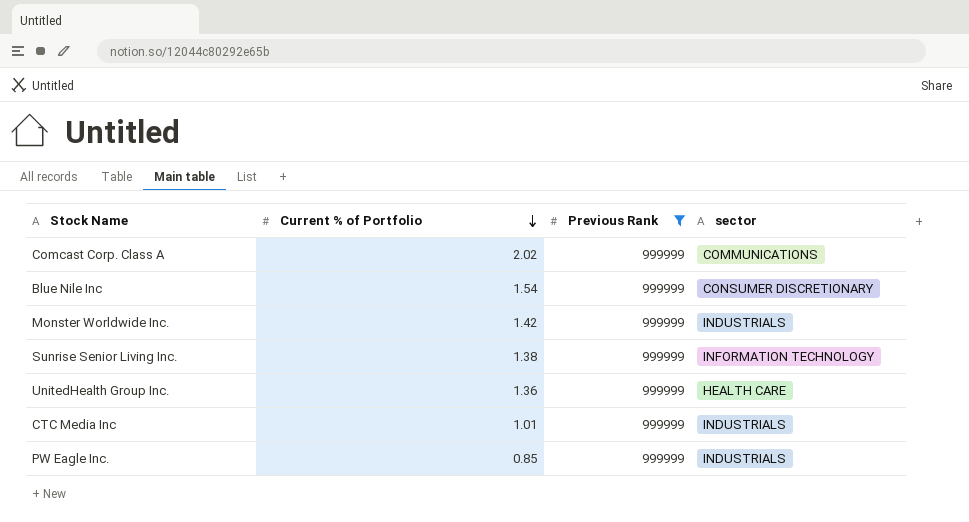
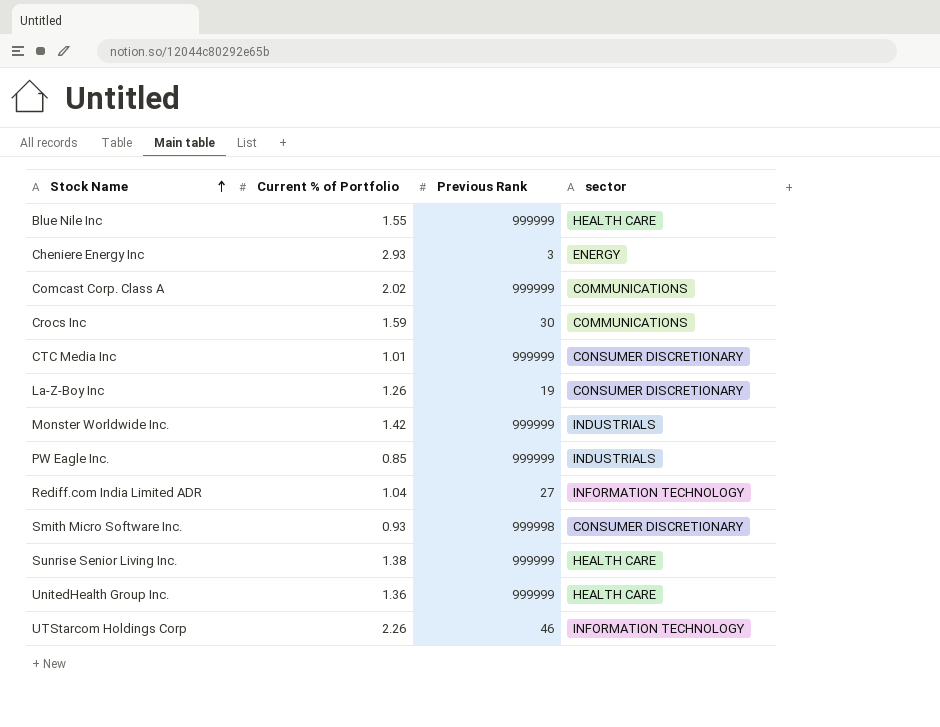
filter: Previous Rank = 999999 -> none
row order: Current % of Portfolio descending -> Stock Name ascending
Blue Nile Inc | Current % of Portfolio: 1.54 -> 1.55
Blue Nile Inc | sector: CONSUMER DISCRETIONARY -> HEALTH CARE
CTC Media Inc | sector: INDUSTRIALS -> CONSUMER DISCRETIONARY
Sunrise Senior Living Inc. | sector: INFORMATION TECHNOLOGY -> HEALTH CARE

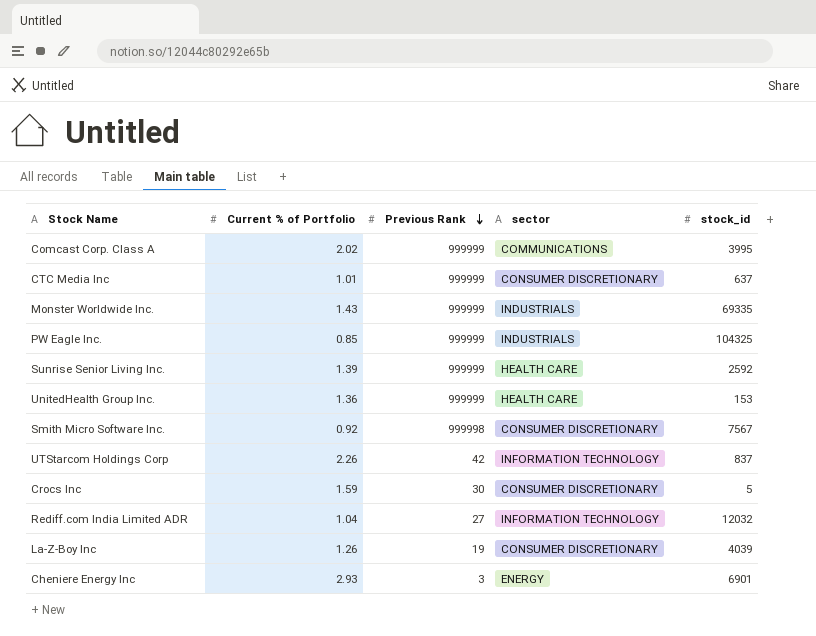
row order: Stock Name ascending -> Previous Rank descending
column stock_id | position: none -> 5
row Blue Nile Inc: 1.55 | 999999 | HEALTH CARE -> none
Monster Worldwide Inc. | Current % of Portfolio: 1.42 -> 1.43
Sunrise Senior Living Inc. | Current % of Portfolio: 1.38 -> 1.39
Smith Micro Software Inc. | Current % of Portfolio: 0.93 -> 0.92
UTStarcom Holdings Corp | Previous Rank: 46 -> 42
Crocs Inc | sector: COMMUNICATIONS -> CONSUMER DISCRETIONARY

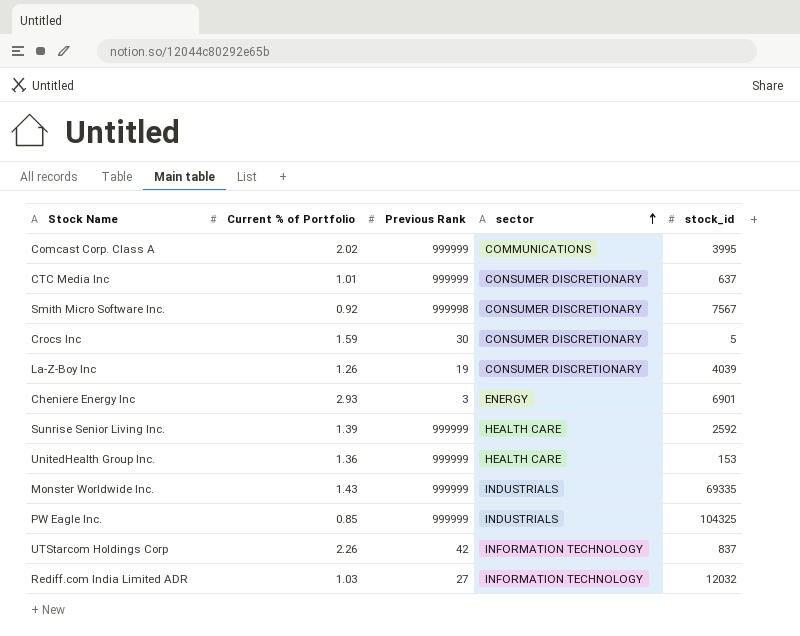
row order: Previous Rank descending -> sector ascending
Rediff.com India Limited ADR | Current % of Portfolio: 1.04 -> 1.03

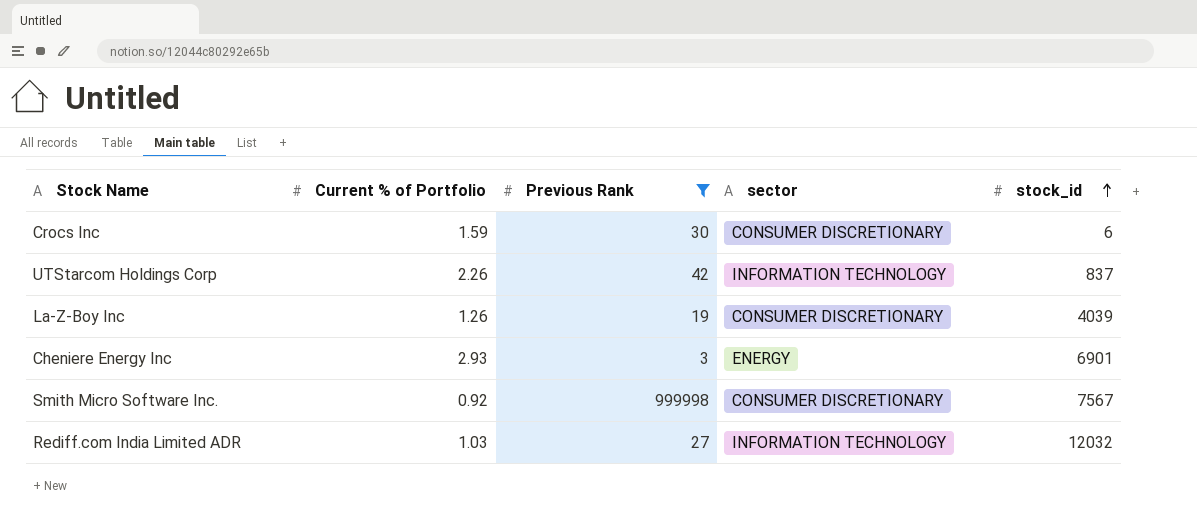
filter: none -> Previous Rank != 999999
row order: sector ascending -> stock_id ascending
Crocs Inc | stock_id: 5 -> 6

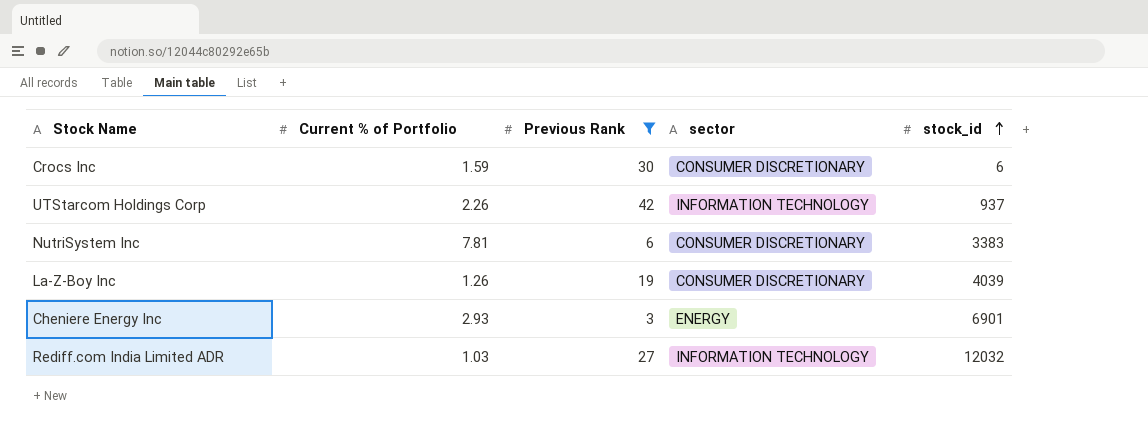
row Smith Micro Software Inc.: 0.92 | 999998 | CONSUMER DISCRETIONARY | 7567 -> none
UTStarcom Holdings Corp | stock_id: 837 -> 937
row NutriSystem Inc: none -> 7.81 | 6 | CONSUMER DISCRETIONARY | 3383

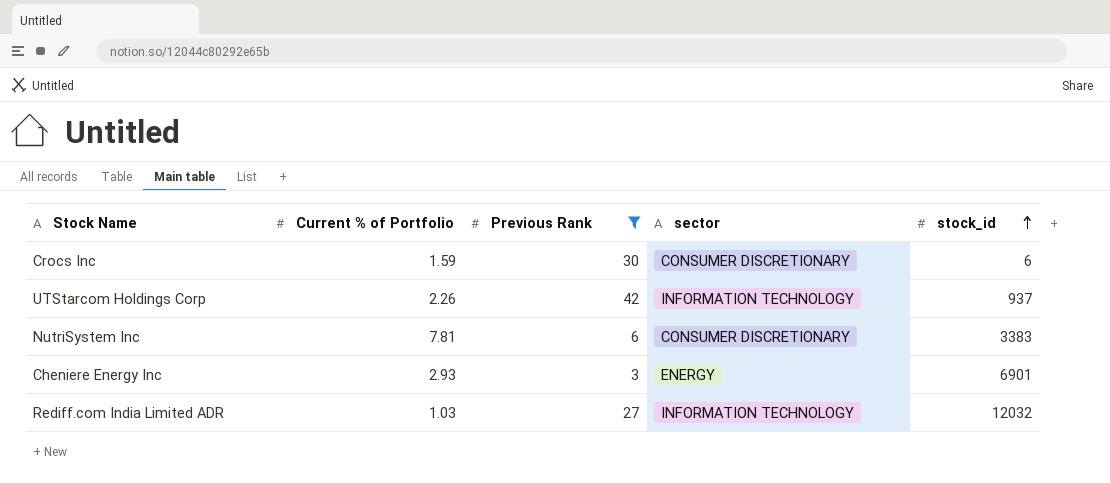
row La-Z-Boy Inc: 1.26 | 19 | CONSUMER DISCRETIONARY | 4039 -> none

